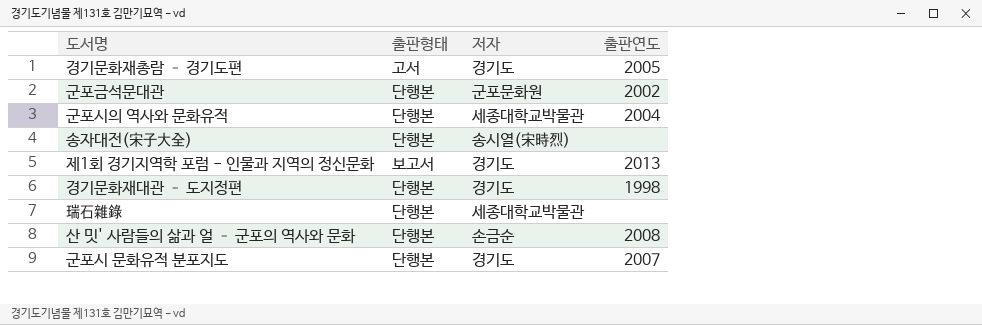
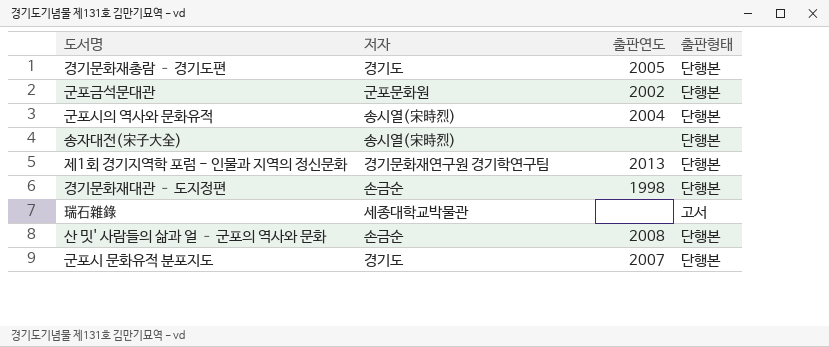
column 출판형태 | position: 2 -> 4
경기문화재총람 – 경기도편 | 출판형태: 고서 -> 단행본
군포시의 역사와 문화유적 | 저자: 세종대학교박물관 -> 송시열(宋時烈)
제1회 경기지역학 포럼 - 인물과 지역의 정신문화 | 저자: 경기도 -> 경기문화재연구원 경기학연구팀
제1회 경기지역학 포럼 - 인물과 지역의 정신문화 | 출판형태: 보고서 -> 단행본
경기문화재대관 – 도지정편 | 저자: 경기도 -> 손금순
瑞石雜錄 | 출판형태: 단행본 -> 고서

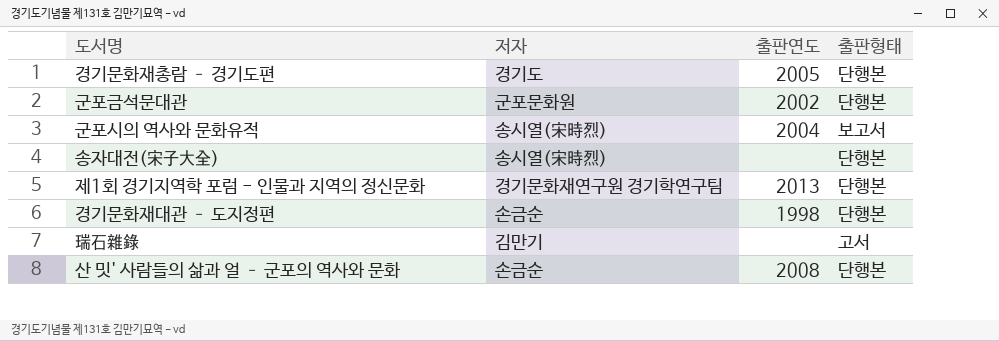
row 군포시 문화유적 분포지도: 경기도 | 2007 | 단행본 -> none
군포시의 역사와 문화유적 | 출판형태: 단행본 -> 보고서
瑞石雜錄 | 저자: 세종대학교박물관 -> 김만기

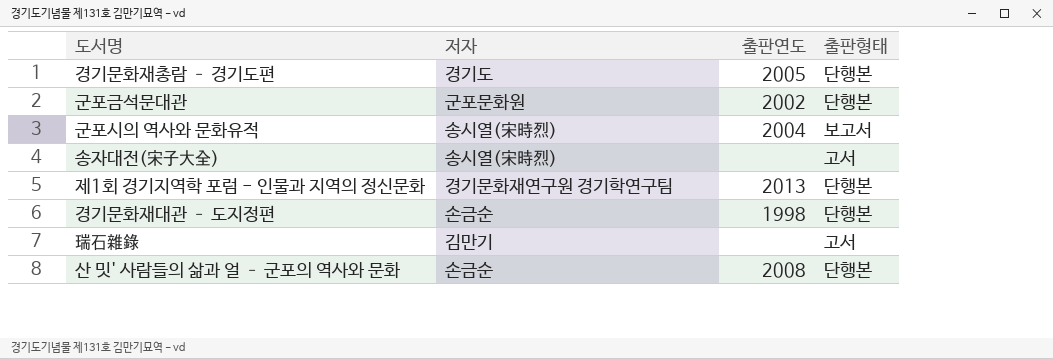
송자대전(宋子大全) | 출판형태: 단행본 -> 고서

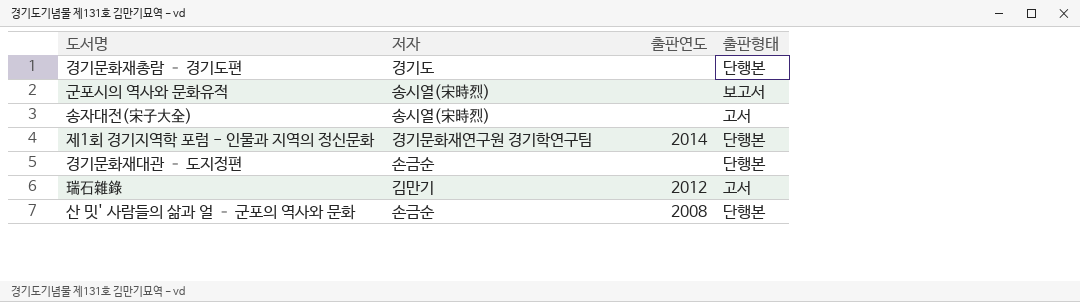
row 군포금석문대관: 군포문화원 | 2002 | 단행본 -> none
경기문화재총람 – 경기도편 | 출판연도: 2005 -> none
군포시의 역사와 문화유적 | 출판연도: 2004 -> none
제1회 경기지역학 포럼 - 인물과 지역의 정신문화 | 출판연도: 2013 -> 2014
경기문화재대관 – 도지정편 | 출판연도: 1998 -> none
瑞石雜錄 | 출판연도: none -> 2012

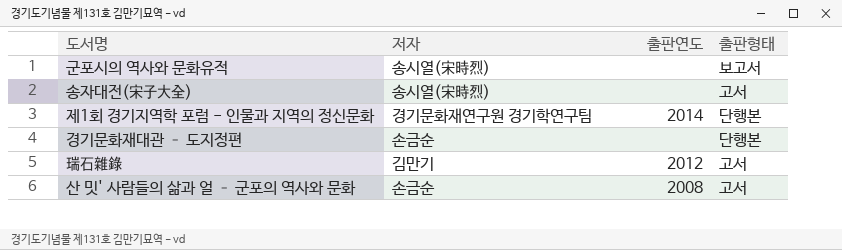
row 경기문화재총람 – 경기도편: 경기도 | none | 단행본 -> none
산 밋' 사람들의 삶과 얼 – 군포의 역사와 문화 | 출판형태: 단행본 -> 고서

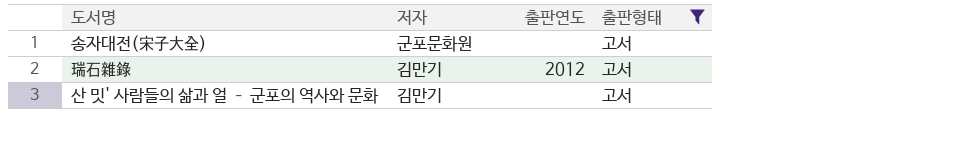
filter: none -> 출판형태 = 고서
송자대전(宋子大全) | 저자: 송시열(宋時烈) -> 군포문화원
산 밋' 사람들의 삶과 얼 – 군포의 역사와 문화 | 저자: 손금순 -> 김만기
산 밋' 사람들의 삶과 얼 – 군포의 역사와 문화 | 출판연도: 2008 -> none

